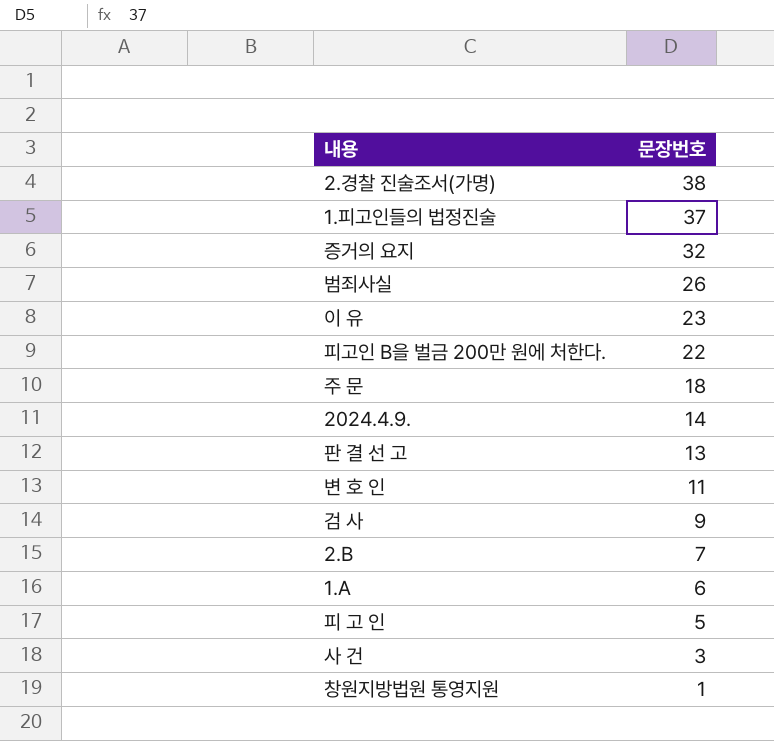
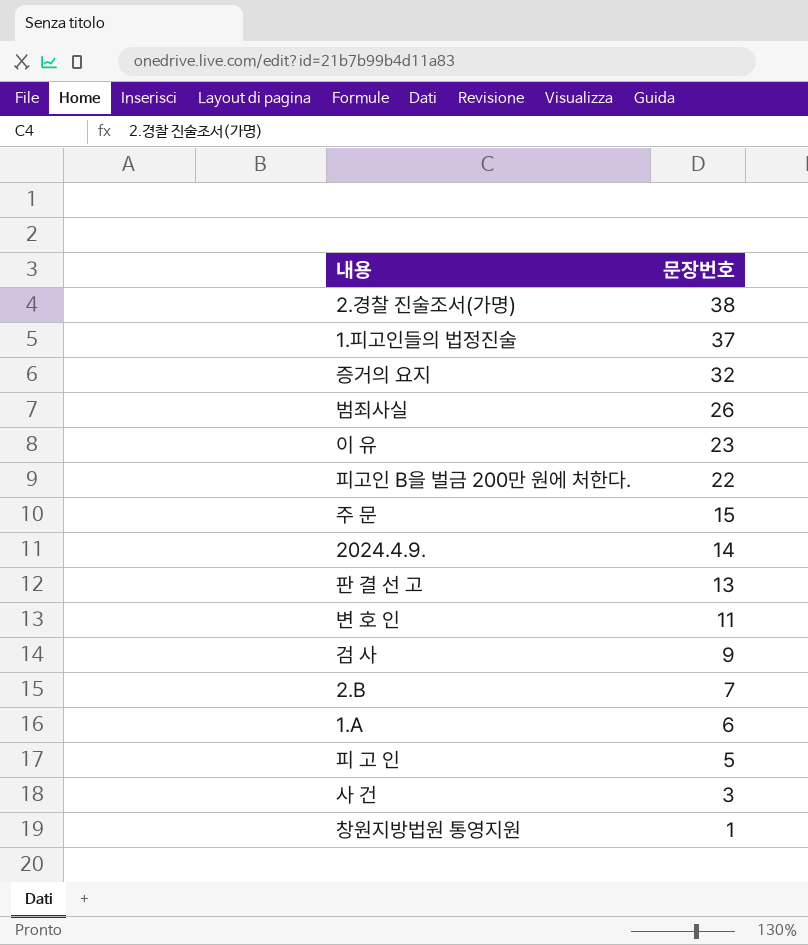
주 문 | 문장번호: 18 -> 15

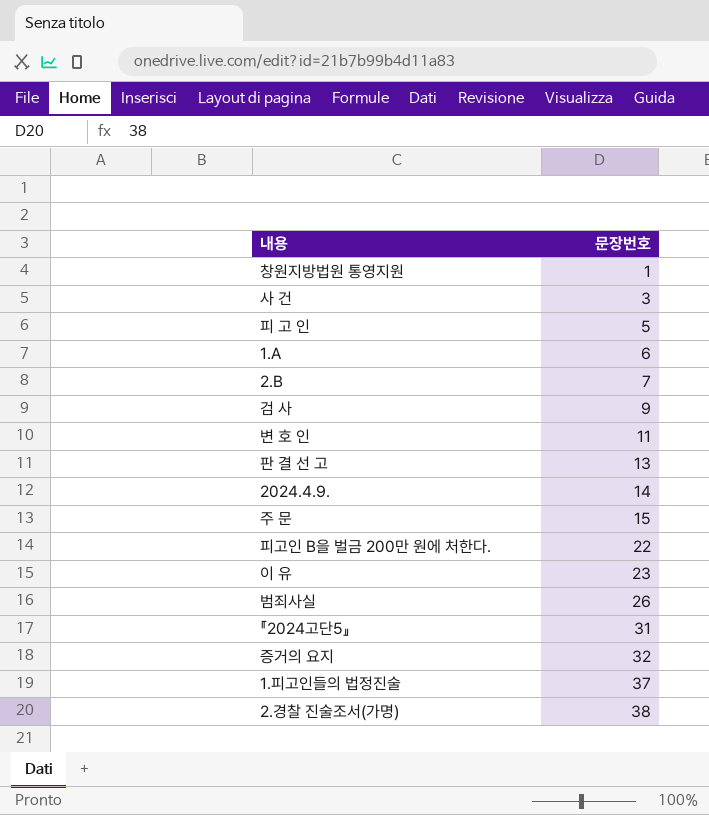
row order: 문장번호 descending -> 문장번호 ascending
row 『2024고단5』: none -> 31

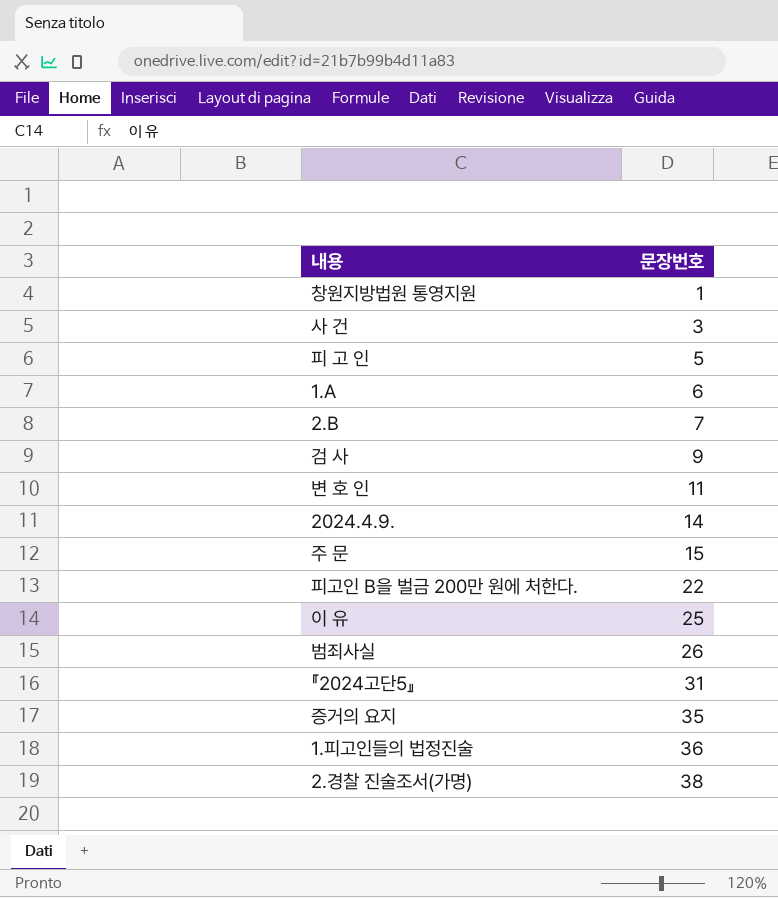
row 판 결 선 고: 13 -> none
이 유 | 문장번호: 23 -> 25
증거의 요지 | 문장번호: 32 -> 35
1.피고인들의 법정진술 | 문장번호: 37 -> 36

